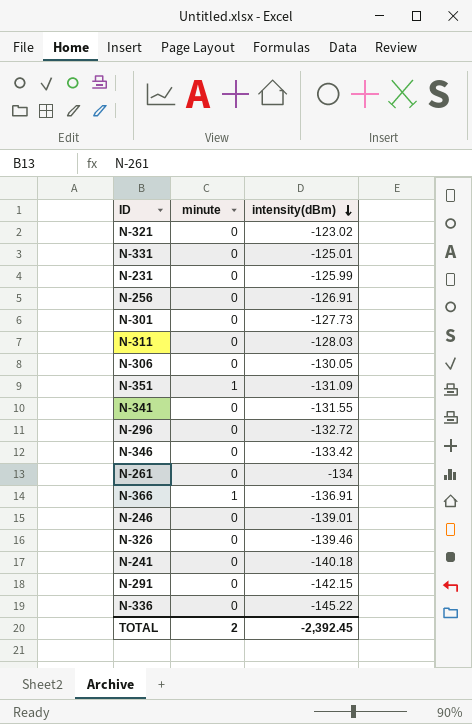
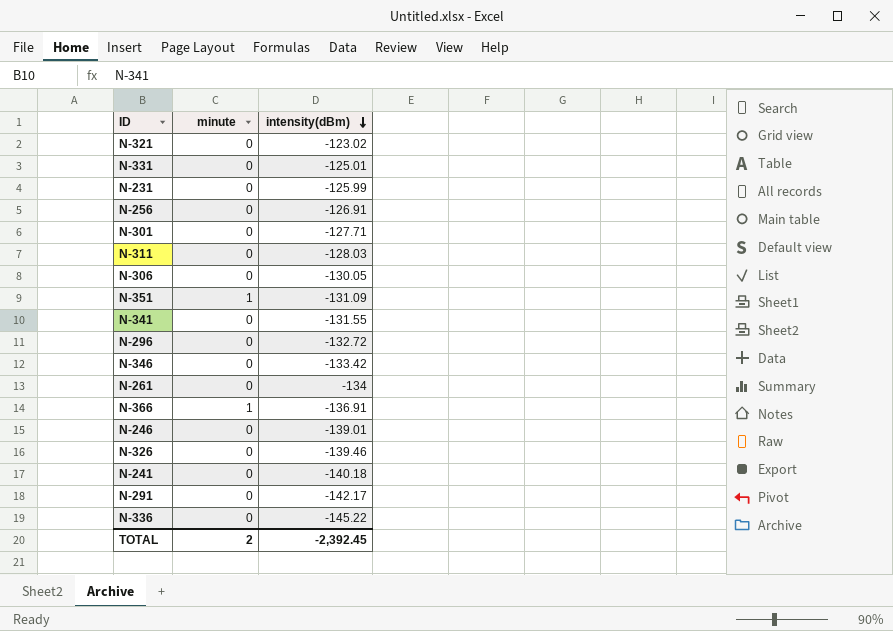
N-301 | intensity(dBm): -127.73 -> -127.71
N-291 | intensity(dBm): -142.15 -> -142.17

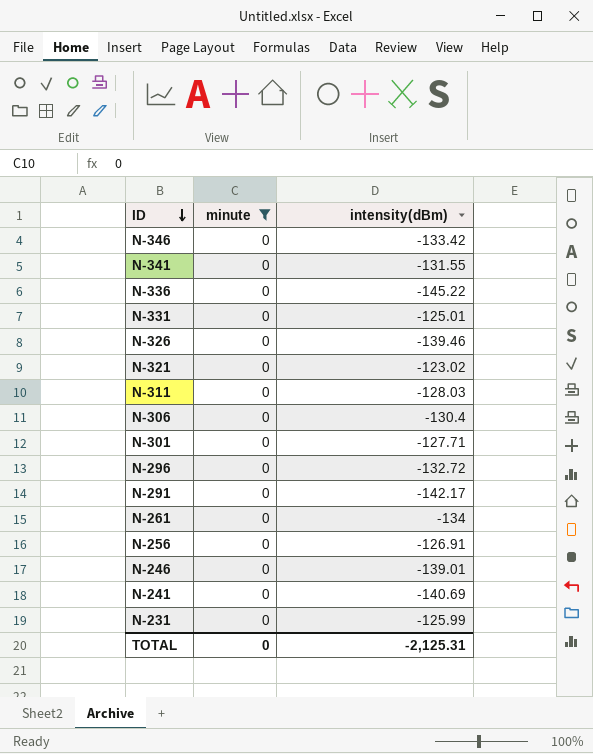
filter: none -> minute = 0
row order: intensity(dBm) descending -> ID descending
N-306 | intensity(dBm): -130.05 -> -130.4
N-241 | intensity(dBm): -140.18 -> -140.69
TOTAL | minute: 2 -> 0
TOTAL | intensity(dBm): -2,392.45 -> -2,125.31

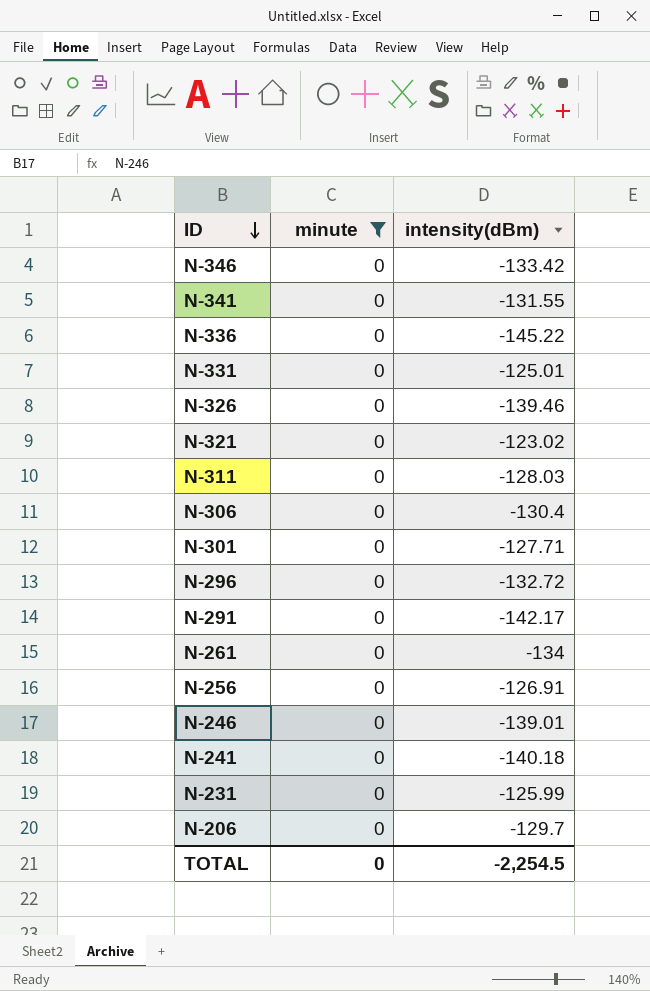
N-241 | intensity(dBm): -140.69 -> -140.18
row N-206: none -> 0 | -129.7
TOTAL | intensity(dBm): -2,125.31 -> -2,254.5

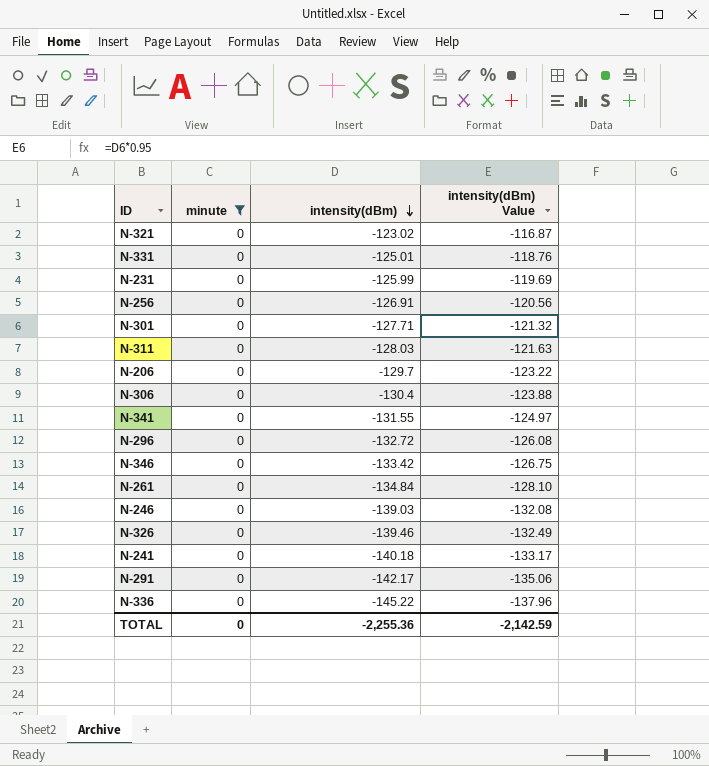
row order: ID descending -> intensity(dBm) descending
column intensity(dBm) Value | formula: none -> [intensity(dBm)] * 0.95
N-261 | intensity(dBm): -134 -> -134.84
N-246 | intensity(dBm): -139.01 -> -139.03
TOTAL | intensity(dBm): -2,254.5 -> -2,255.36

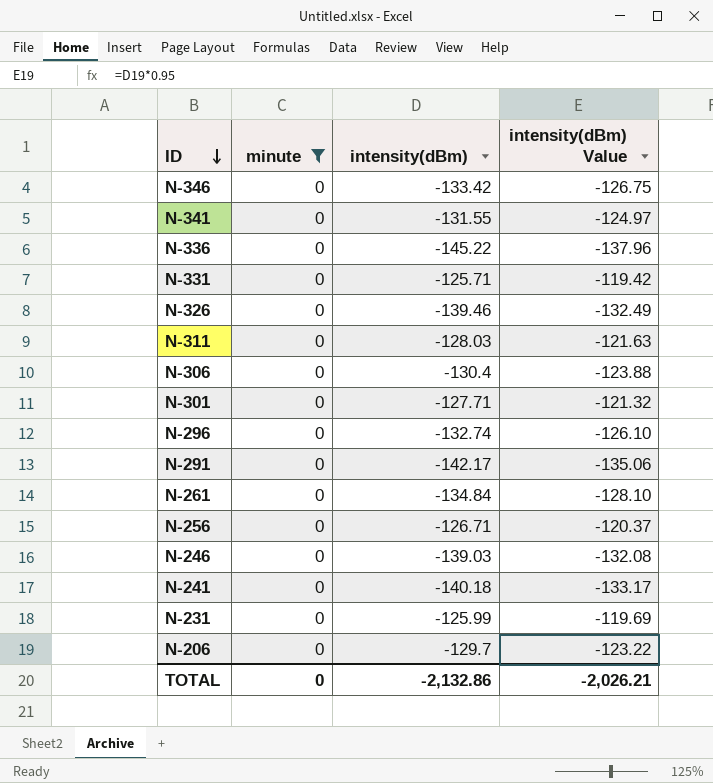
row order: intensity(dBm) descending -> ID descending
row N-321: 0 | -123.02 | -116.87 -> none
N-331 | intensity(dBm): -125.01 -> -125.71
N-331 | intensity(dBm) Value: -118.76 -> -119.42
N-296 | intensity(dBm): -132.72 -> -132.74
N-296 | intensity(dBm) Value: -126.08 -> -126.10
N-256 | intensity(dBm): -126.91 -> -126.71
N-256 | intensity(dBm) Value: -120.56 -> -120.37
TOTAL | intensity(dBm): -2,255.36 -> -2,132.86
TOTAL | intensity(dBm) Value: -2,142.59 -> -2,026.21

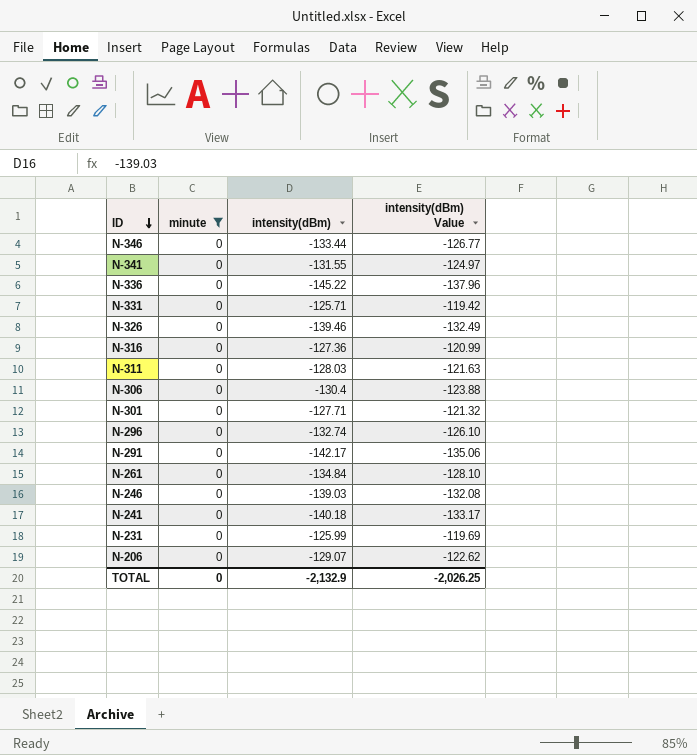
row N-256: 0 | -126.71 | -120.37 -> none
N-346 | intensity(dBm): -133.42 -> -133.44
N-346 | intensity(dBm) Value: -126.75 -> -126.77
row N-316: none -> 0 | -127.36 | -120.99
N-206 | intensity(dBm): -129.7 -> -129.07
N-206 | intensity(dBm) Value: -123.22 -> -122.62
TOTAL | intensity(dBm): -2,132.86 -> -2,132.9
TOTAL | intensity(dBm) Value: -2,026.21 -> -2,026.25

